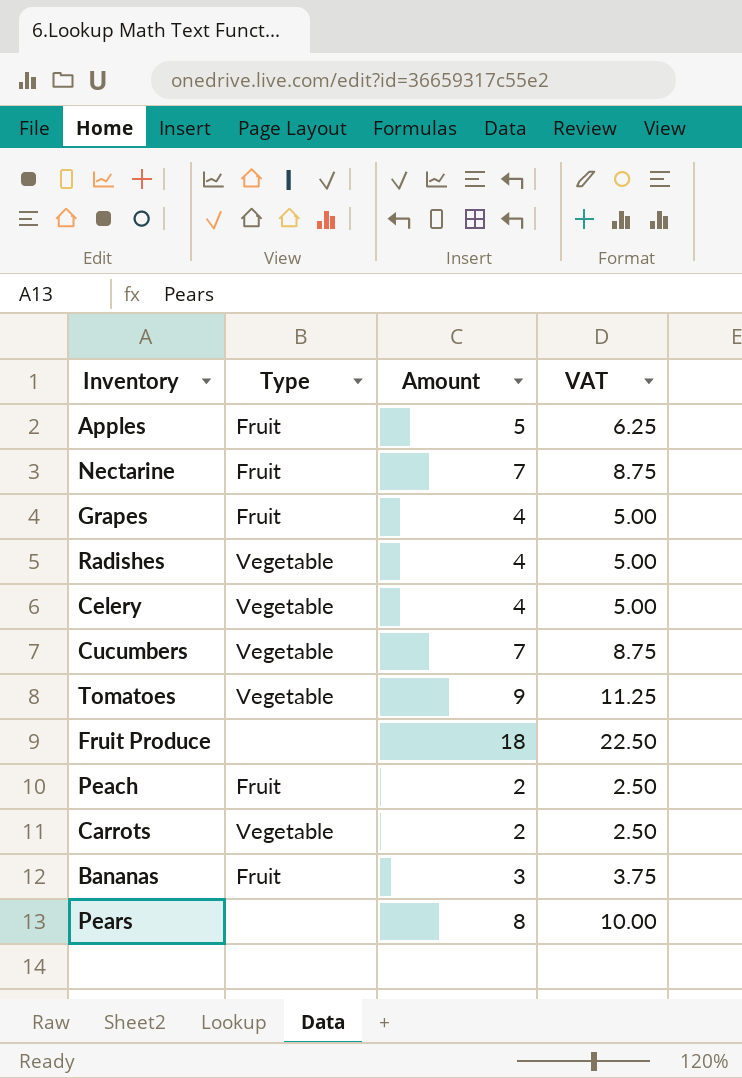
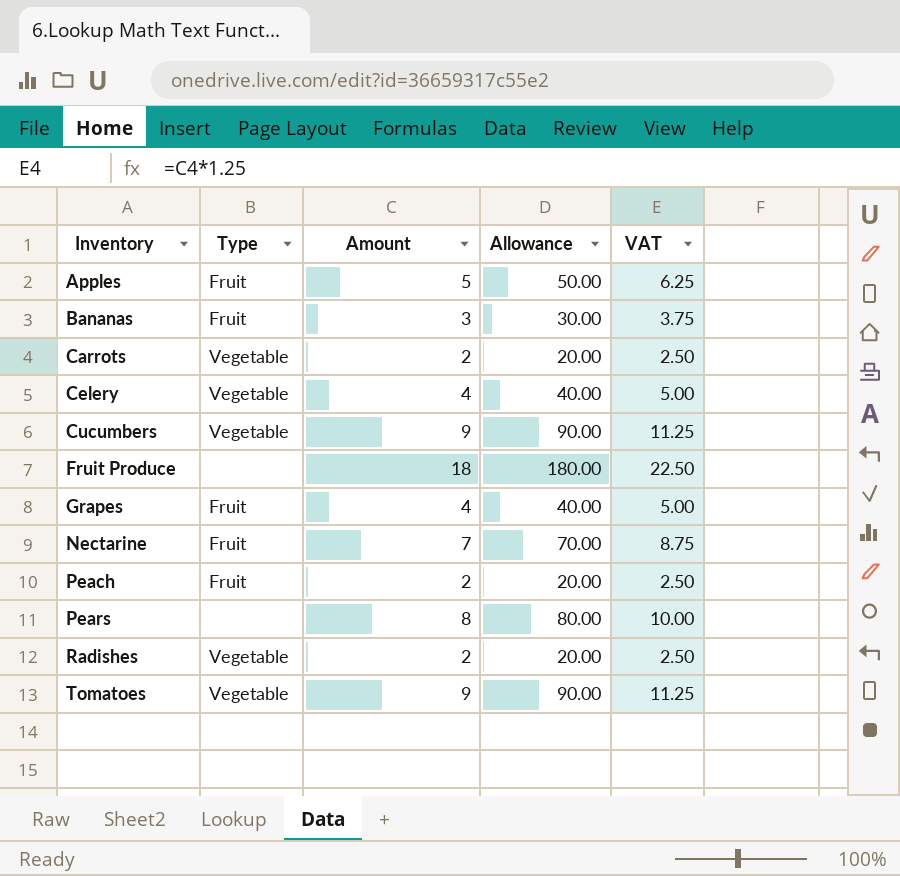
row order: none -> Inventory ascending
column Allowance | formula: none -> [Amount] * 10
Cucumbers | Amount: 7 -> 9
Cucumbers | VAT: 8.75 -> 11.25
Radishes | Amount: 4 -> 2
Radishes | VAT: 5.00 -> 2.50

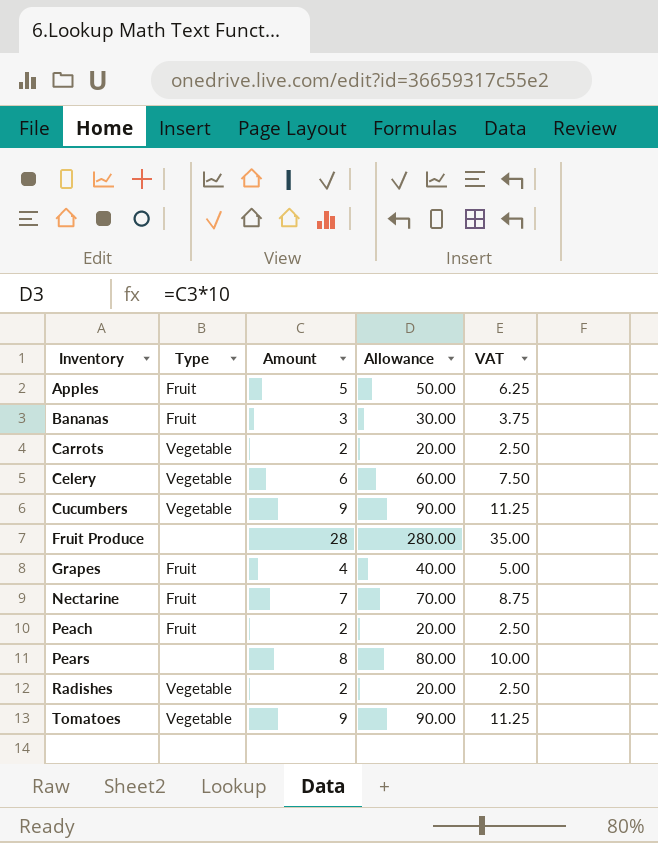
Celery | Amount: 4 -> 6
Celery | Allowance: 40.00 -> 60.00
Celery | VAT: 5.00 -> 7.50
Fruit Produce | Amount: 18 -> 28
Fruit Produce | Allowance: 180.00 -> 280.00
Fruit Produce | VAT: 22.50 -> 35.00

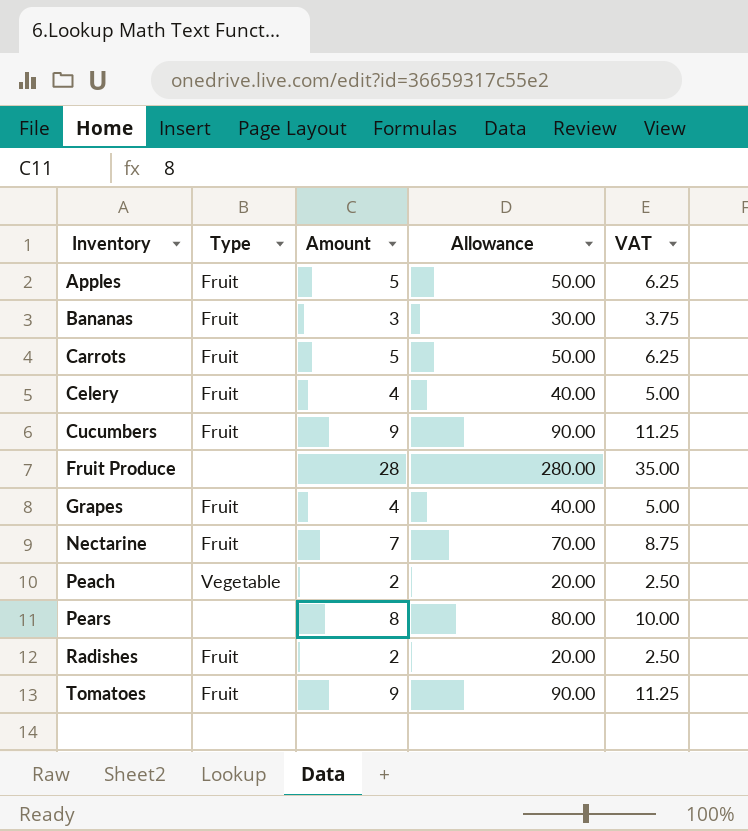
Carrots | Type: Vegetable -> Fruit
Carrots | Amount: 2 -> 5
Carrots | Allowance: 20.00 -> 50.00
Carrots | VAT: 2.50 -> 6.25
Celery | Type: Vegetable -> Fruit
Celery | Amount: 6 -> 4
Celery | Allowance: 60.00 -> 40.00
Celery | VAT: 7.50 -> 5.00
Cucumbers | Type: Vegetable -> Fruit
Peach | Type: Fruit -> Vegetable
Radishes | Type: Vegetable -> Fruit
Tomatoes | Type: Vegetable -> Fruit

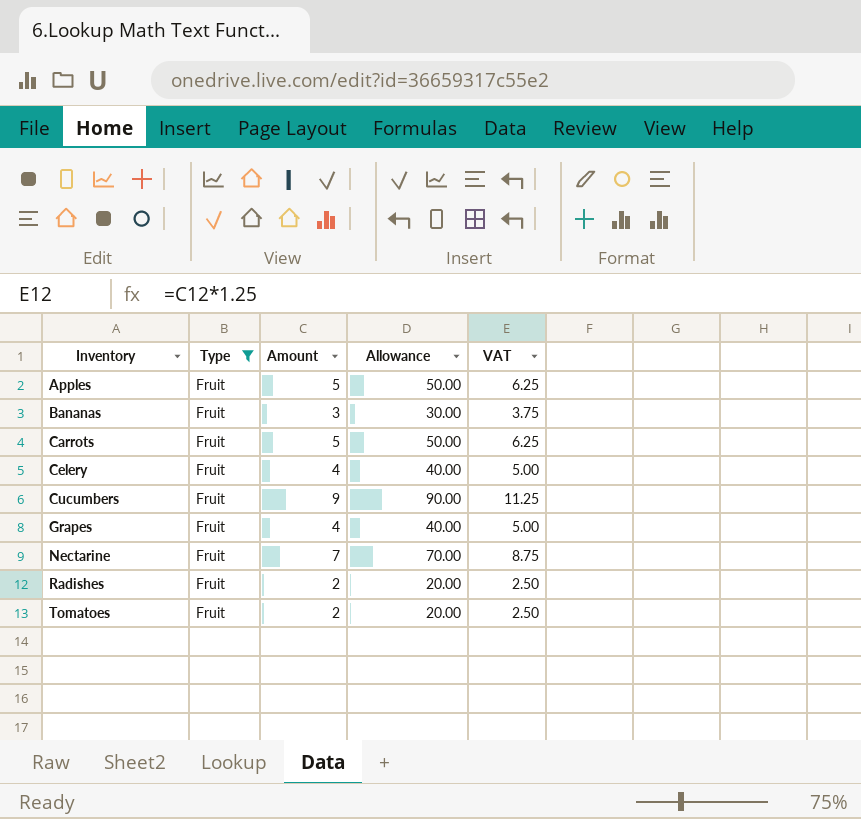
filter: none -> Type = Fruit
Tomatoes | Amount: 9 -> 2
Tomatoes | Allowance: 90.00 -> 20.00
Tomatoes | VAT: 11.25 -> 2.50

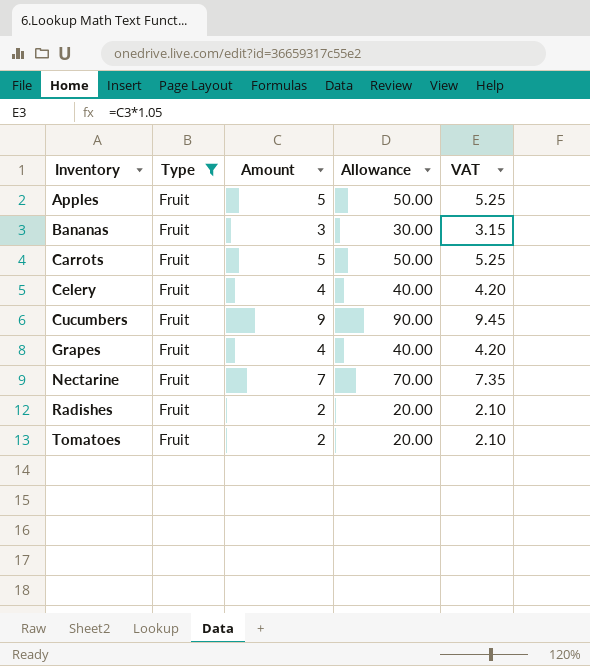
column VAT | formula: [Amount] * 1.25 -> [Amount] * 1.05

